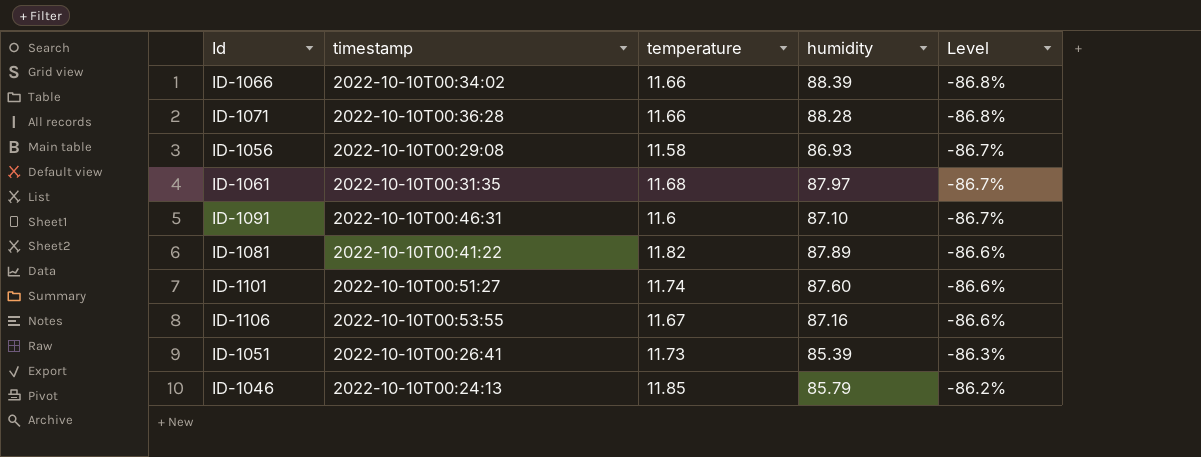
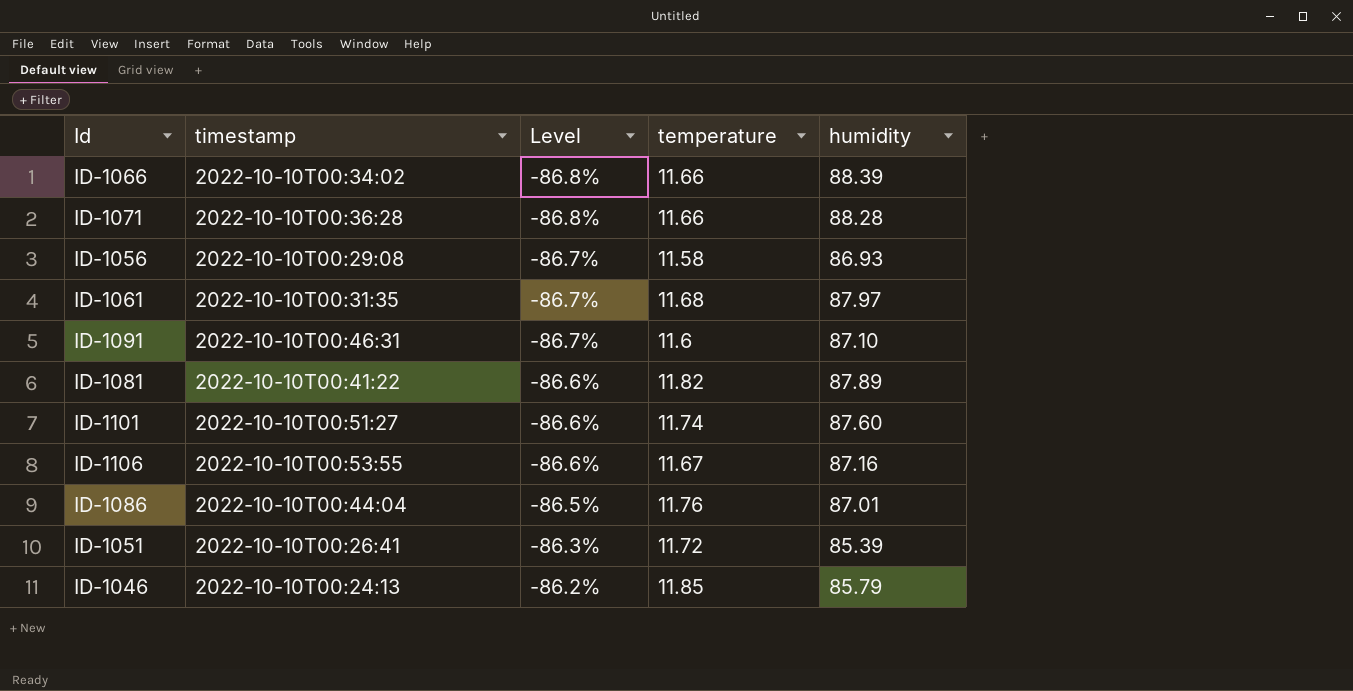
column Level | position: 5 -> 3
row ID-1086: none -> 2022-10-10T00:44:04 | -86.5% | 11.76 | 87.01
ID-1051 | temperature: 11.73 -> 11.72

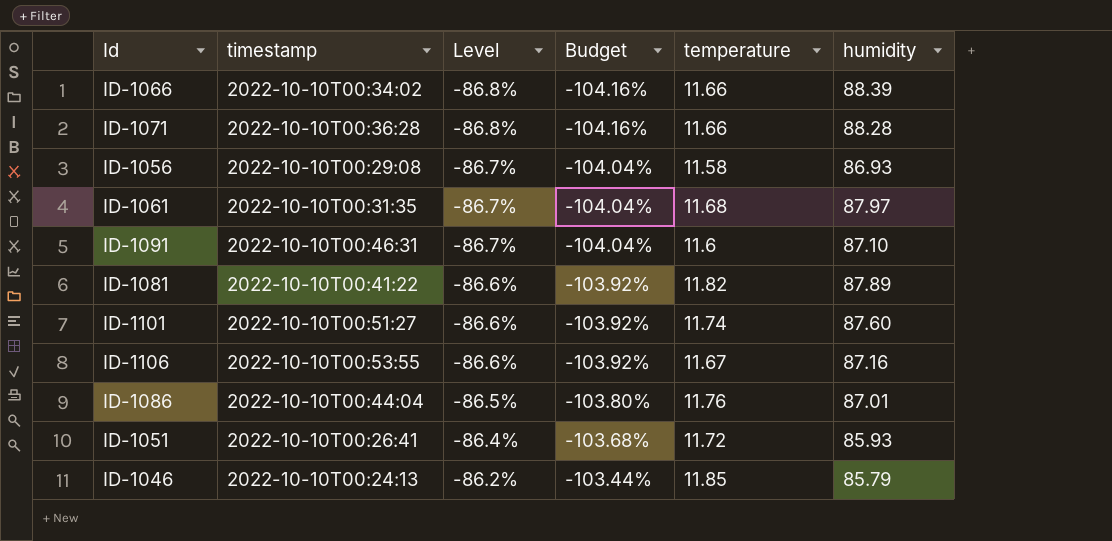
column Budget | formula: none -> [Level] * 1.2
ID-1051 | Level: -86.3% -> -86.4%
ID-1051 | humidity: 85.39 -> 85.93

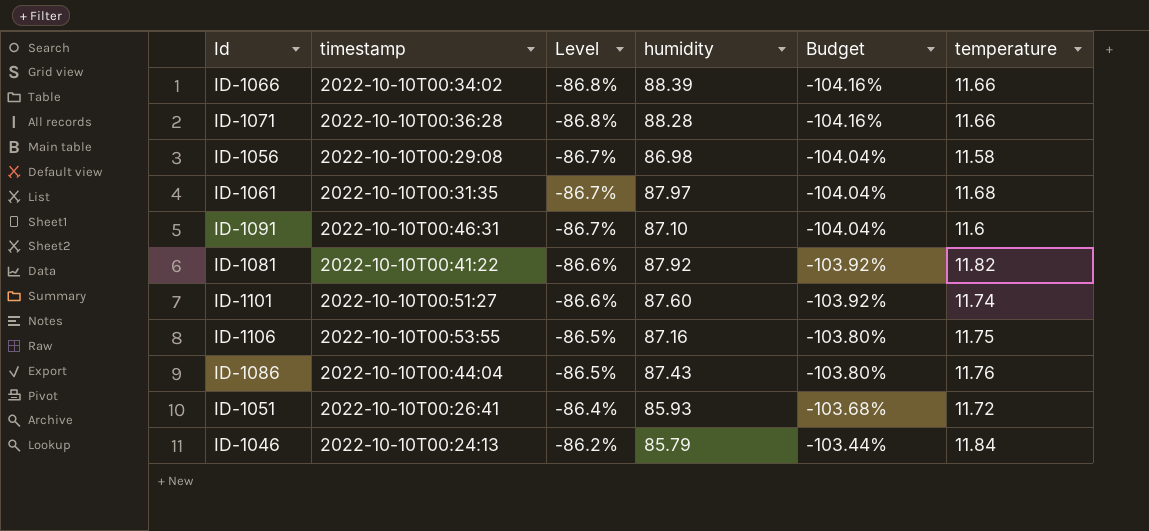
column humidity | position: 6 -> 4
ID-1056 | humidity: 86.93 -> 86.98
ID-1081 | humidity: 87.89 -> 87.92
ID-1106 | Level: -86.6% -> -86.5%
ID-1106 | Budget: -103.92% -> -103.80%
ID-1106 | temperature: 11.67 -> 11.75
ID-1086 | humidity: 87.01 -> 87.43
ID-1046 | temperature: 11.85 -> 11.84

